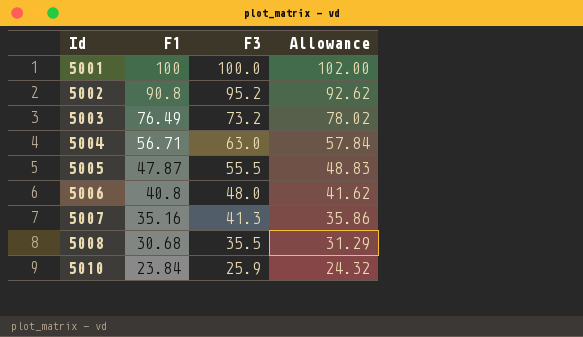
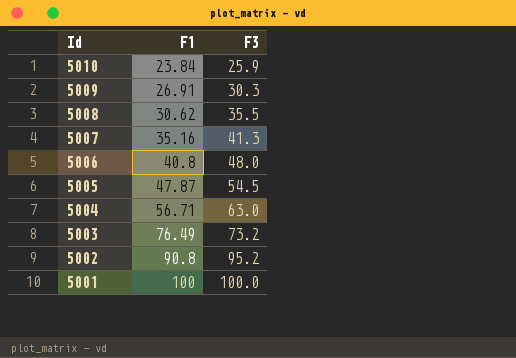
row order: Id ascending -> Id descending
column Allowance | formula: [F1] * 1.02 -> none
row 5009: none -> 26.91 | 30.3
5008 | F1: 30.68 -> 30.62
5005 | F3: 55.5 -> 54.5

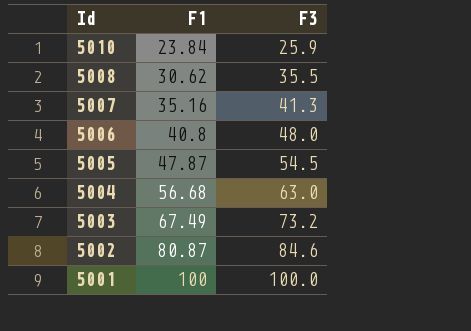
row 5009: 26.91 | 30.3 -> none
5004 | F1: 56.71 -> 56.68
5003 | F1: 76.49 -> 67.49
5002 | F1: 90.8 -> 80.87
5002 | F3: 95.2 -> 84.6

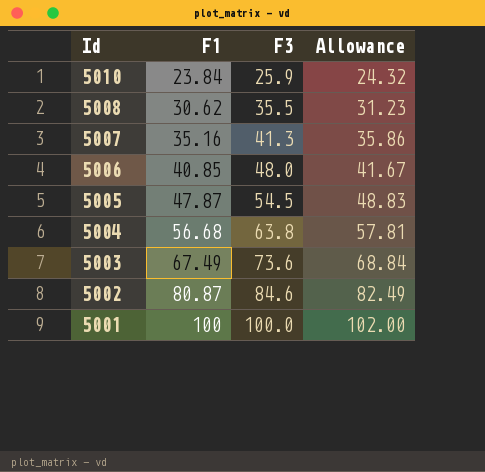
column Allowance | formula: none -> [F1] * 1.02
5006 | F1: 40.8 -> 40.85
5004 | F3: 63.0 -> 63.8
5003 | F3: 73.2 -> 73.6

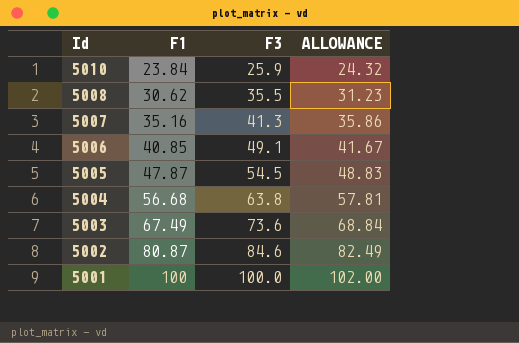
column name: Allowance -> ALLOWANCE
5006 | F3: 48.0 -> 49.1

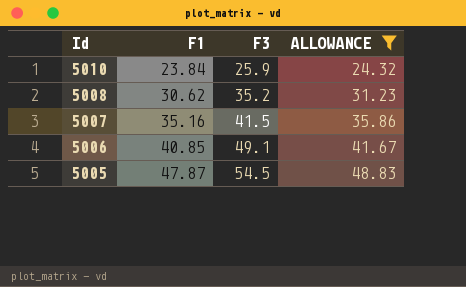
filter: none -> ALLOWANCE <= 48.83
5008 | F3: 35.5 -> 35.2
5007 | F3: 41.3 -> 41.5

